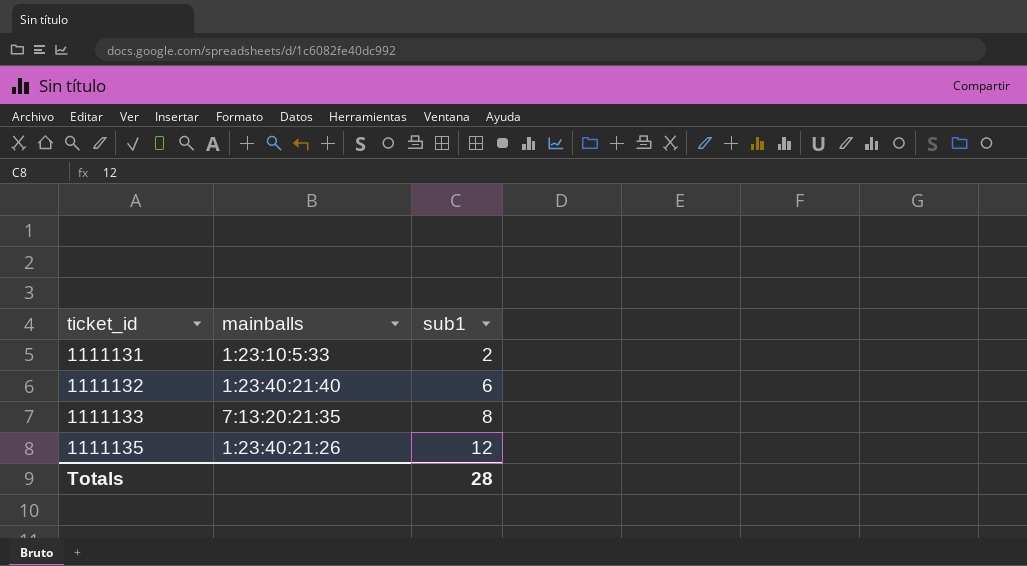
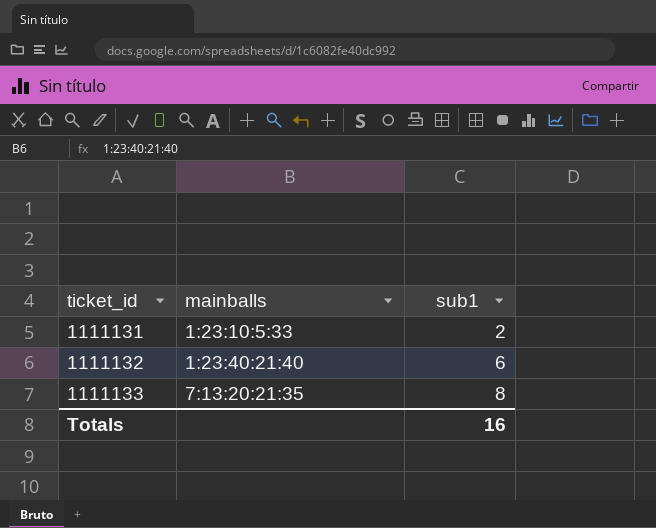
row 1111135: 1:23:40:21:26 | 12 -> none
Totals | sub1: 28 -> 16

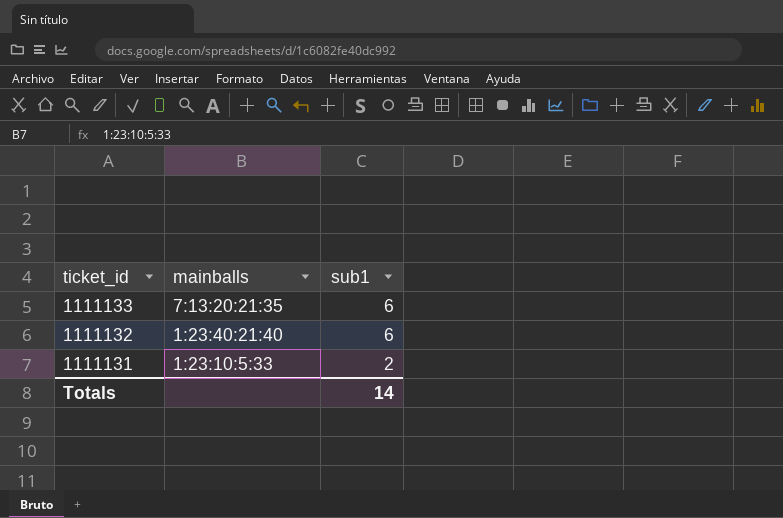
row order: ticket_id ascending -> ticket_id descending
1111133 | sub1: 8 -> 6
Totals | sub1: 16 -> 14

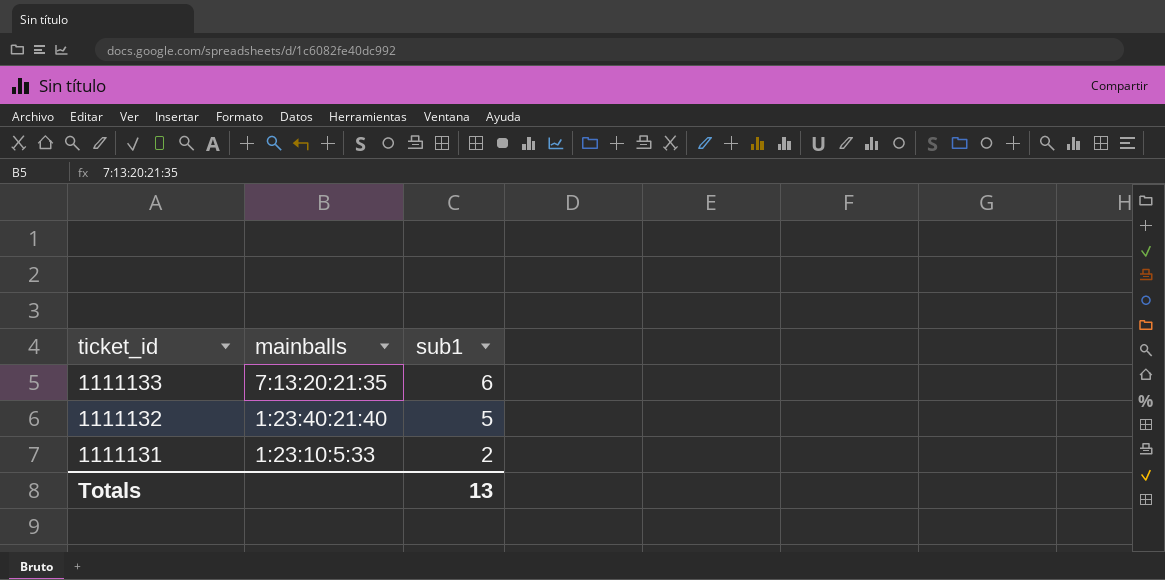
1111132 | sub1: 6 -> 5
Totals | sub1: 14 -> 13

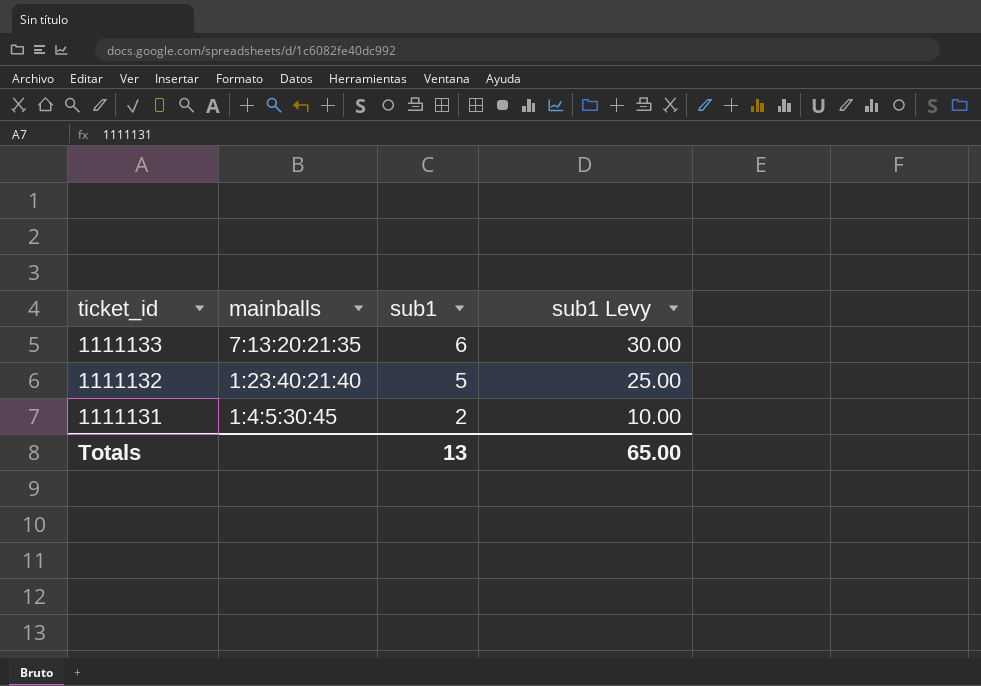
column sub1 Levy | formula: none -> [sub1] * 5
1111131 | mainballs: 1:23:10:5:33 -> 1:4:5:30:45

